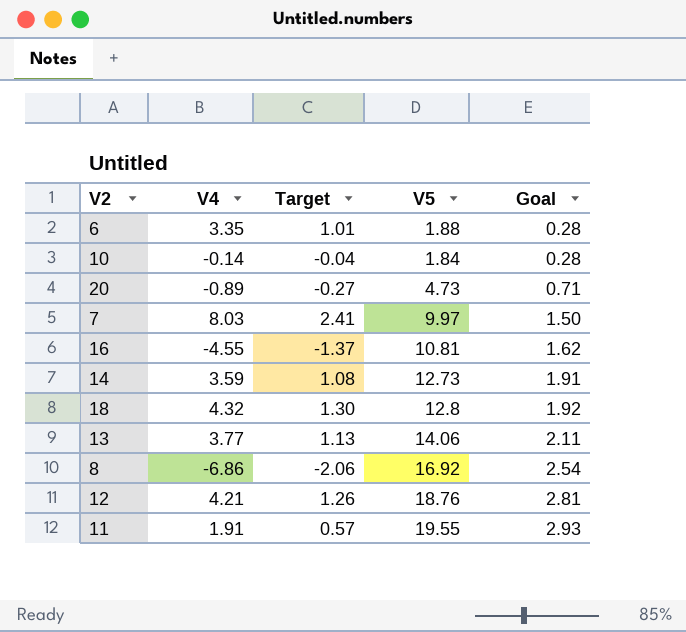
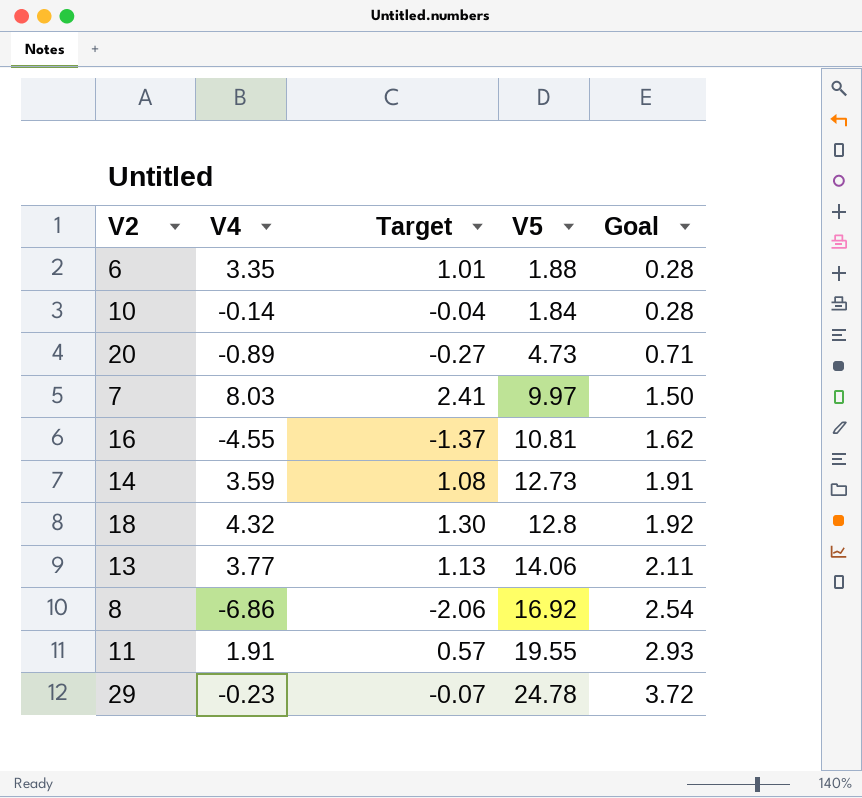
row 12: 4.21 | 1.26 | 18.76 | 2.81 -> none
row 29: none -> -0.23 | -0.07 | 24.78 | 3.72

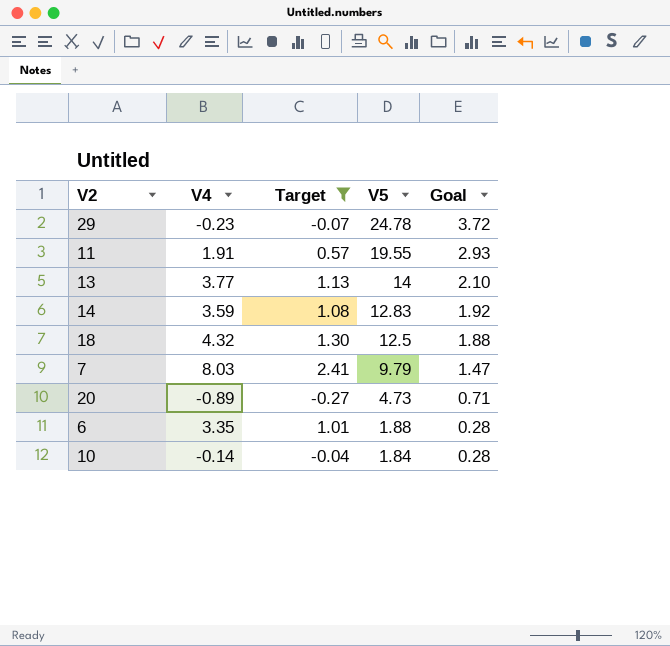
filter: none -> Target >= -0.27
row order: Goal ascending -> V5 descending
13 | V5: 14.06 -> 14
13 | Goal: 2.11 -> 2.10
14 | V5: 12.73 -> 12.83
14 | Goal: 1.91 -> 1.92
18 | V5: 12.8 -> 12.5
18 | Goal: 1.92 -> 1.88
7 | V5: 9.97 -> 9.79
7 | Goal: 1.50 -> 1.47

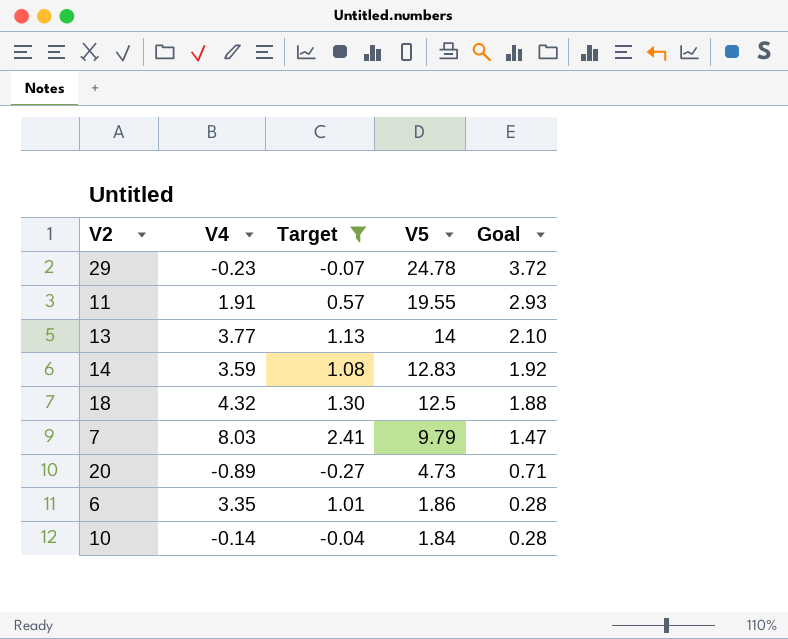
6 | V5: 1.88 -> 1.86

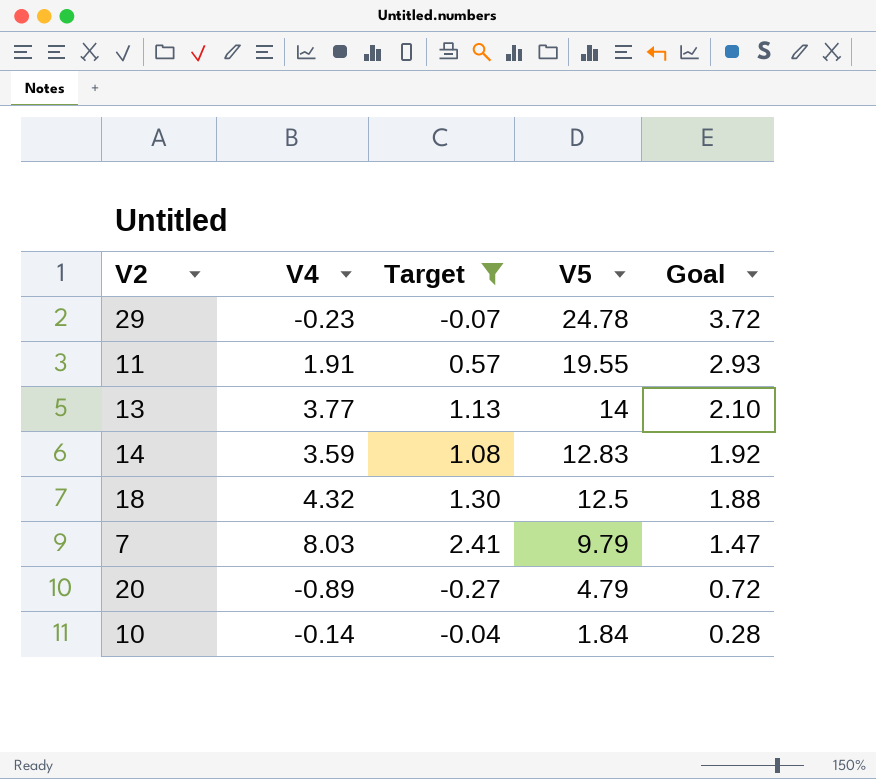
row 6: 3.35 | 1.01 | 1.86 | 0.28 -> none
20 | V5: 4.73 -> 4.79
20 | Goal: 0.71 -> 0.72

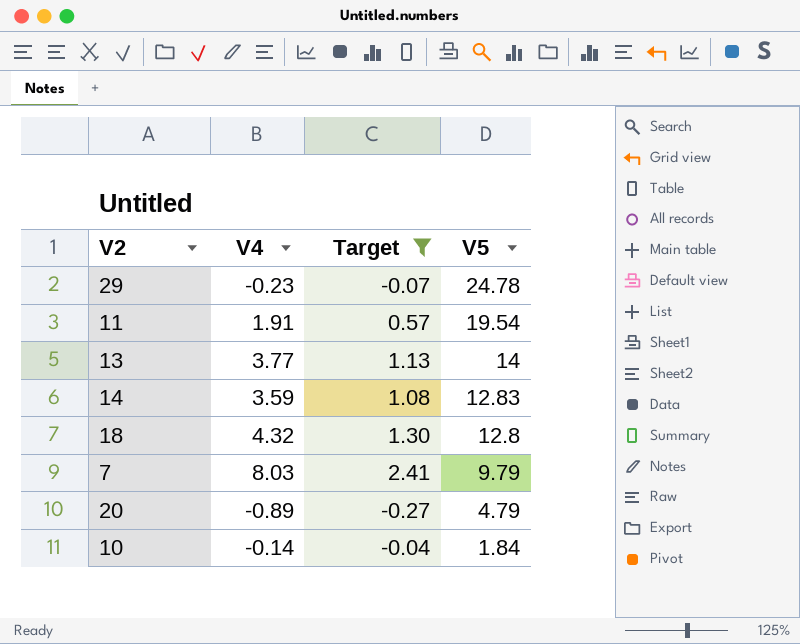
column Goal | formula: [V5] * 0.15 -> none
11 | V5: 19.55 -> 19.54
18 | V5: 12.5 -> 12.8

